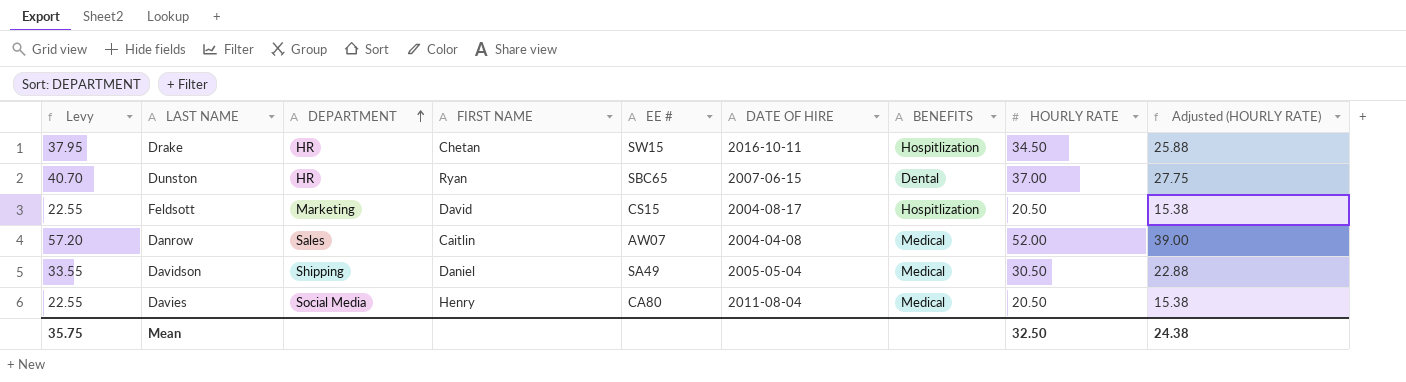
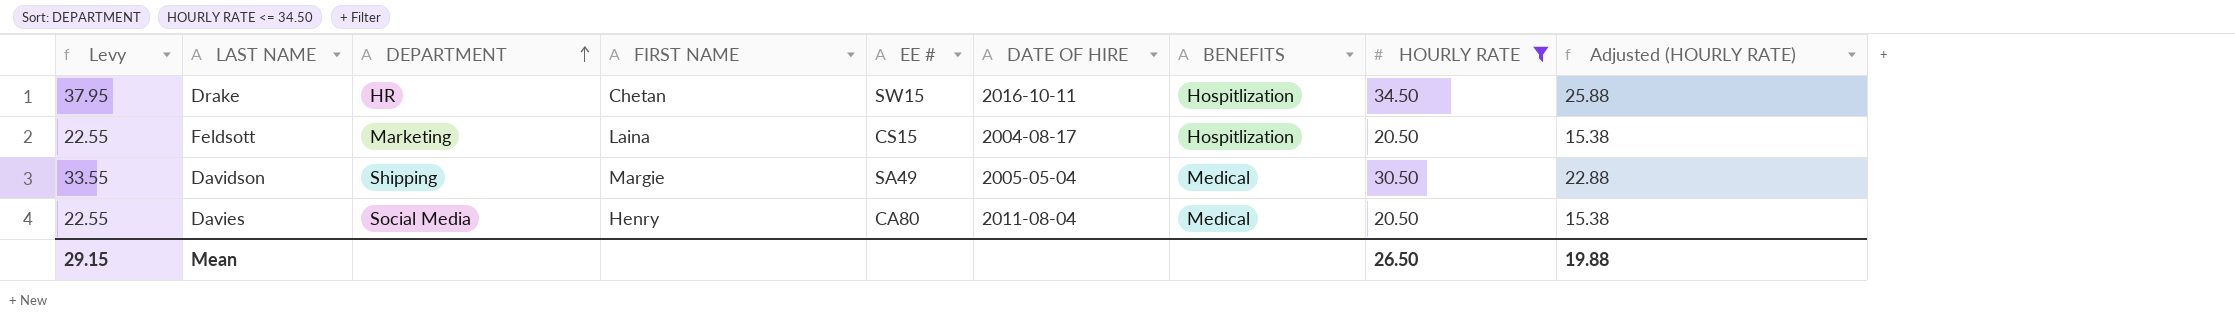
filter: none -> HOURLY RATE <= 34.50
Feldsott | FIRST NAME: David -> Laina
Davidson | FIRST NAME: Daniel -> Margie
Mean | Levy: 35.75 -> 29.15
Mean | HOURLY RATE: 32.50 -> 26.50
Mean | Adjusted (HOURLY RATE): 24.38 -> 19.88

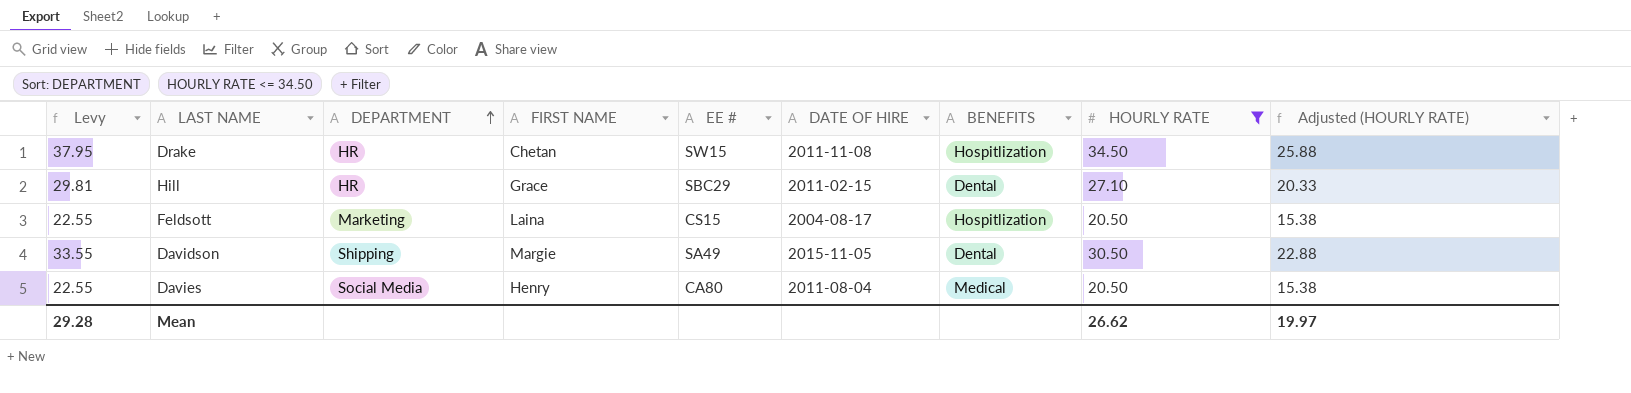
Drake | DATE OF HIRE: 2016-10-11 -> 2011-11-08
row Hill: none -> 29.81 | HR | Grace | SBC29 | 2011-02-15 | Dental | 27.10 | 20.33
Davidson | DATE OF HIRE: 2005-05-04 -> 2015-11-05
Davidson | BENEFITS: Medical -> Dental
Mean | Levy: 29.15 -> 29.28
Mean | HOURLY RATE: 26.50 -> 26.62
Mean | Adjusted (HOURLY RATE): 19.88 -> 19.97

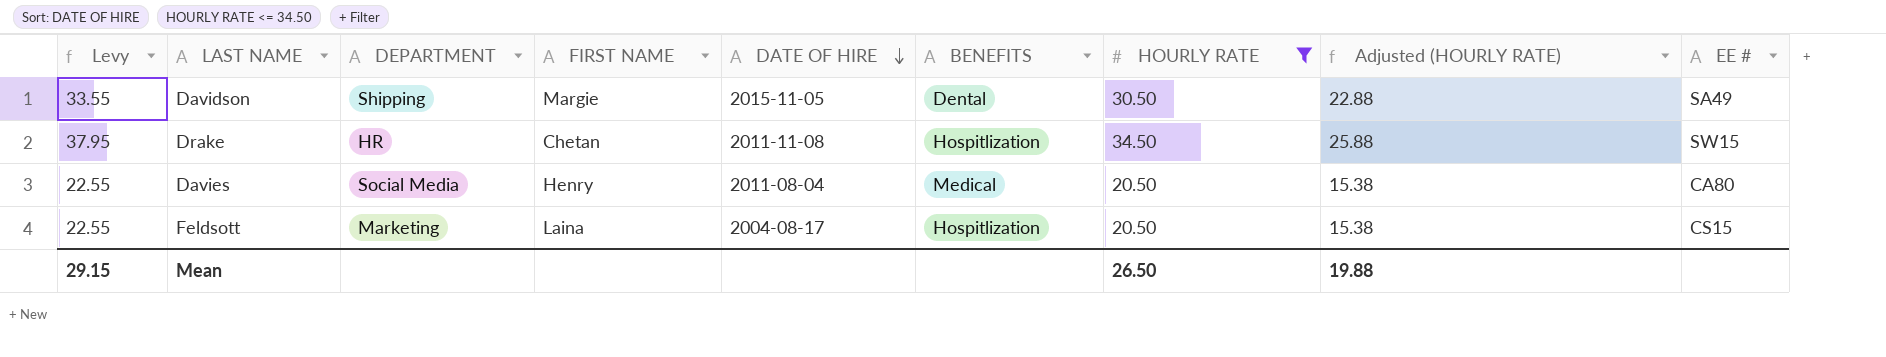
row order: DEPARTMENT ascending -> DATE OF HIRE descending
column EE # | position: 5 -> 9
row Hill: 29.81 | HR | Grace | SBC29 | 2011-02-15 | Dental | 27.10 | 20.33 -> none
Mean | Levy: 29.28 -> 29.15
Mean | HOURLY RATE: 26.62 -> 26.50
Mean | Adjusted (HOURLY RATE): 19.97 -> 19.88

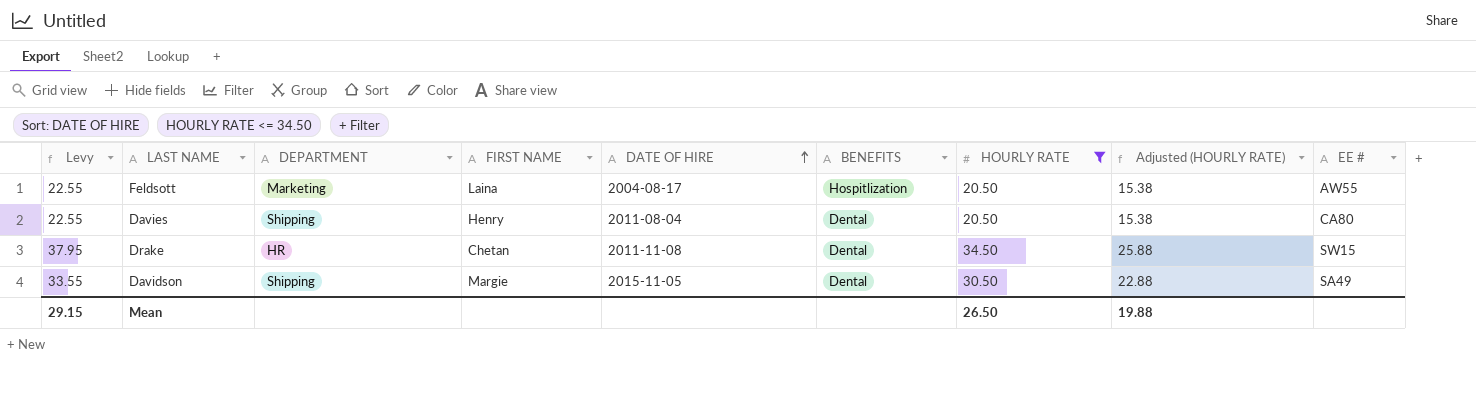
row order: DATE OF HIRE descending -> DATE OF HIRE ascending
Feldsott | EE #: CS15 -> AW55
Davies | DEPARTMENT: Social Media -> Shipping
Davies | BENEFITS: Medical -> Dental
Drake | BENEFITS: Hospitlization -> Dental

